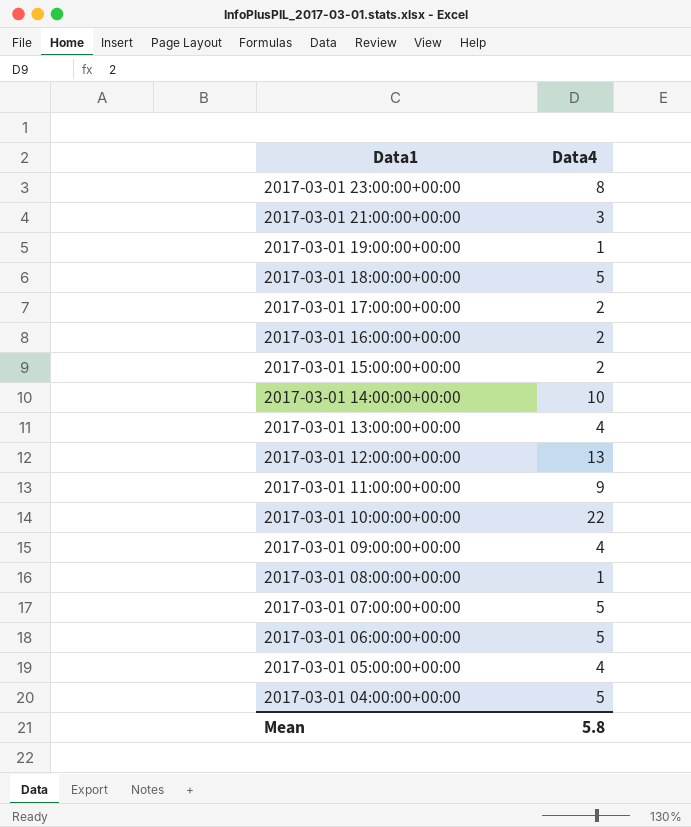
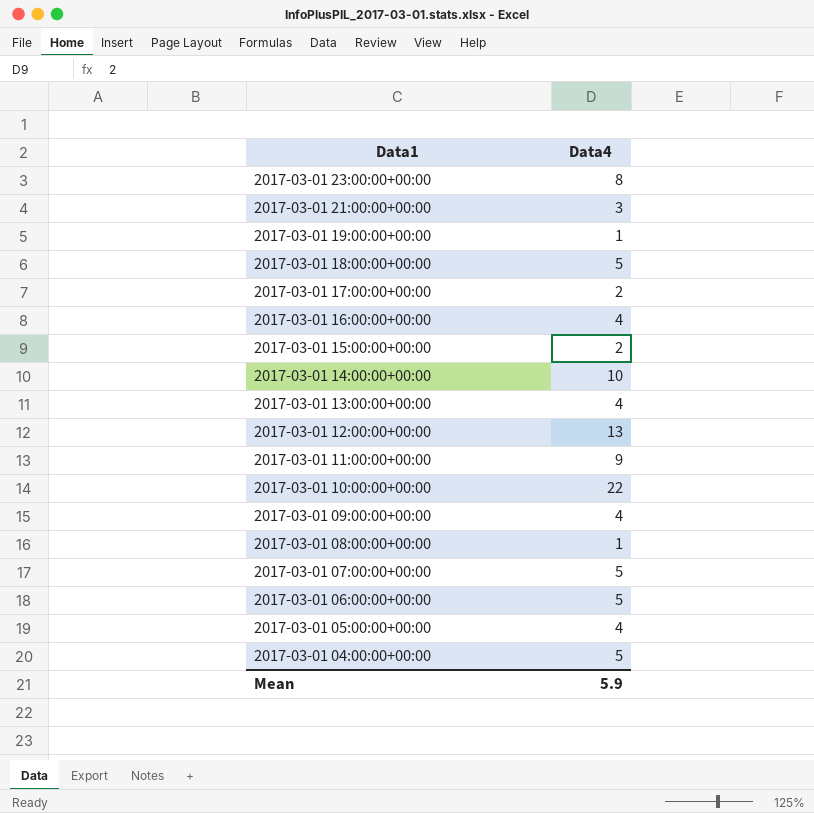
2017-03-01 16:00:00+00:00 | Data4: 2 -> 4
Mean | Data4: 5.8 -> 5.9

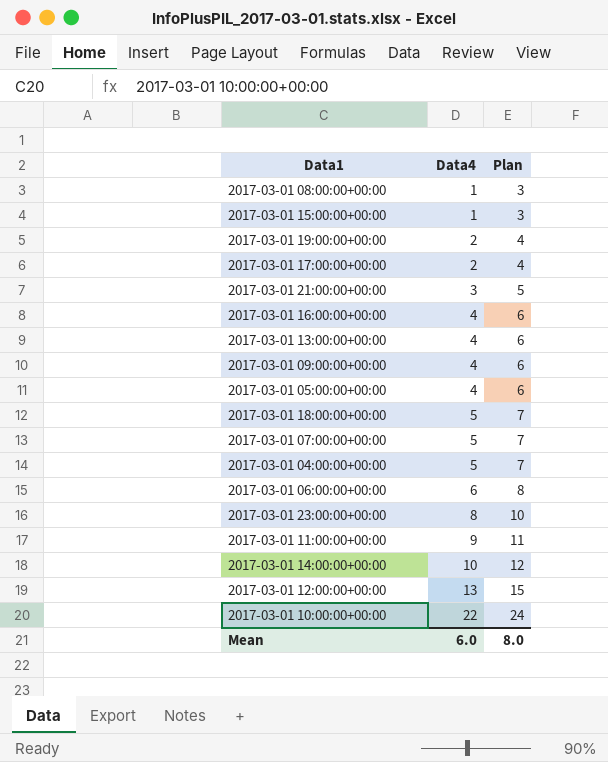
row order: Data1 descending -> Data4 ascending
column Plan | formula: none -> [Data4] + 2
2017-03-01 15:00:00+00:00 | Data4: 2 -> 1
2017-03-01 19:00:00+00:00 | Data4: 1 -> 2
2017-03-01 06:00:00+00:00 | Data4: 5 -> 6
Mean | Data4: 5.9 -> 6.0

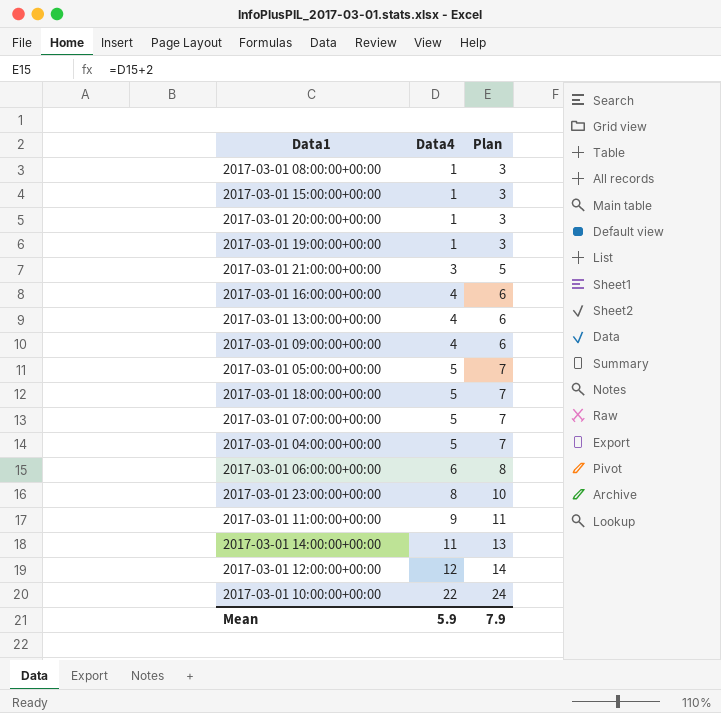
row 2017-03-01 17:00:00+00:00: 2 | 4 -> none
row 2017-03-01 20:00:00+00:00: none -> 1 | 3
2017-03-01 19:00:00+00:00 | Data4: 2 -> 1
2017-03-01 19:00:00+00:00 | Plan: 4 -> 3
2017-03-01 05:00:00+00:00 | Data4: 4 -> 5
2017-03-01 05:00:00+00:00 | Plan: 6 -> 7
2017-03-01 14:00:00+00:00 | Data4: 10 -> 11
2017-03-01 14:00:00+00:00 | Plan: 12 -> 13
2017-03-01 12:00:00+00:00 | Data4: 13 -> 12
2017-03-01 12:00:00+00:00 | Plan: 15 -> 14
Mean | Data4: 6.0 -> 5.9
Mean | Plan: 8.0 -> 7.9

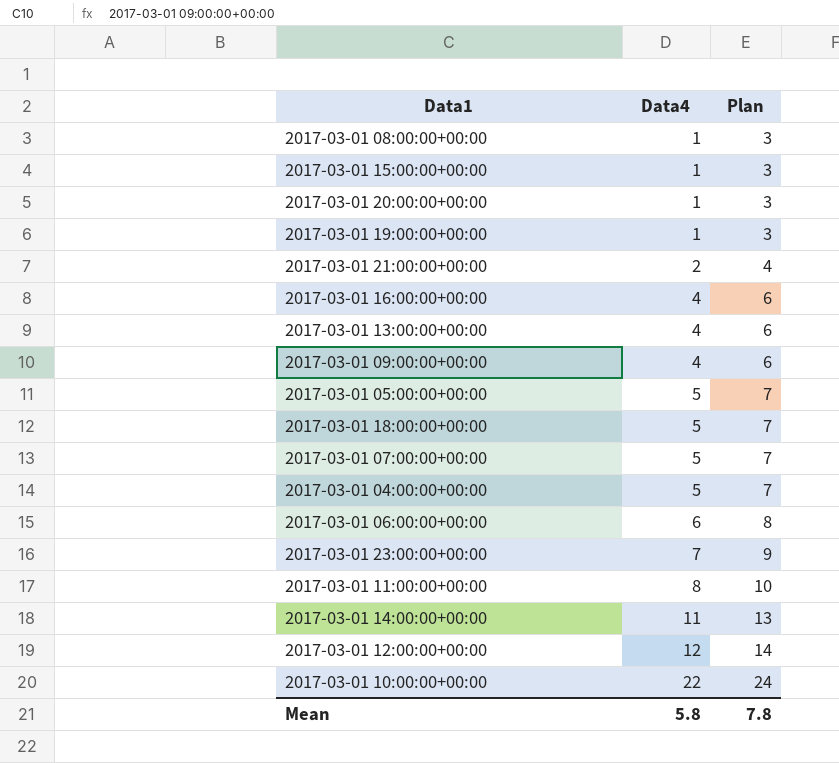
2017-03-01 21:00:00+00:00 | Data4: 3 -> 2
2017-03-01 21:00:00+00:00 | Plan: 5 -> 4
2017-03-01 23:00:00+00:00 | Data4: 8 -> 7
2017-03-01 23:00:00+00:00 | Plan: 10 -> 9
2017-03-01 11:00:00+00:00 | Data4: 9 -> 8
2017-03-01 11:00:00+00:00 | Plan: 11 -> 10
Mean | Data4: 5.9 -> 5.8
Mean | Plan: 7.9 -> 7.8

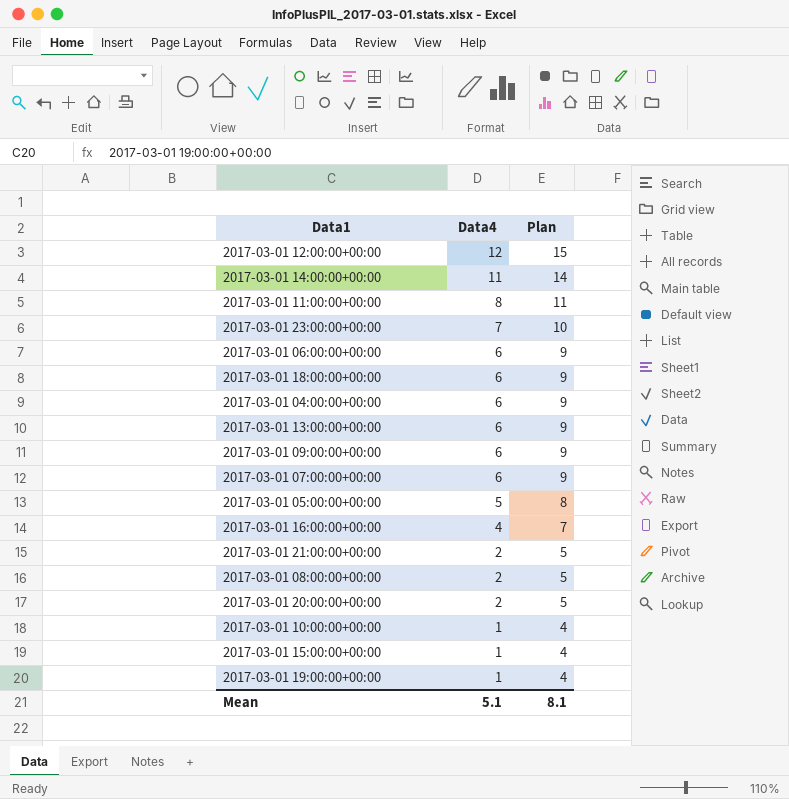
row order: Data4 ascending -> Data4 descending
column Plan | formula: [Data4] + 2 -> [Data4] + 3
2017-03-01 18:00:00+00:00 | Data4: 5 -> 6
2017-03-01 04:00:00+00:00 | Data4: 5 -> 6
2017-03-01 13:00:00+00:00 | Data4: 4 -> 6
2017-03-01 09:00:00+00:00 | Data4: 4 -> 6
2017-03-01 07:00:00+00:00 | Data4: 5 -> 6
2017-03-01 08:00:00+00:00 | Data4: 1 -> 2
2017-03-01 20:00:00+00:00 | Data4: 1 -> 2
2017-03-01 10:00:00+00:00 | Data4: 22 -> 1
Mean | Data4: 5.8 -> 5.1
Mean | Plan: 7.8 -> 8.1

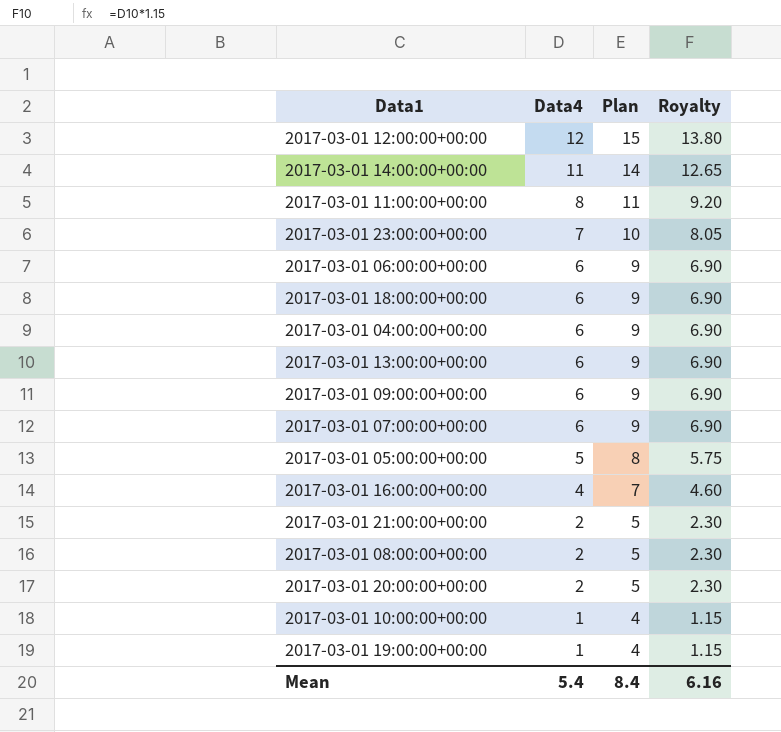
column Royalty | formula: none -> [Data4] * 1.15
row 2017-03-01 15:00:00+00:00: 1 | 4 -> none
Mean | Data4: 5.1 -> 5.4
Mean | Plan: 8.1 -> 8.4

